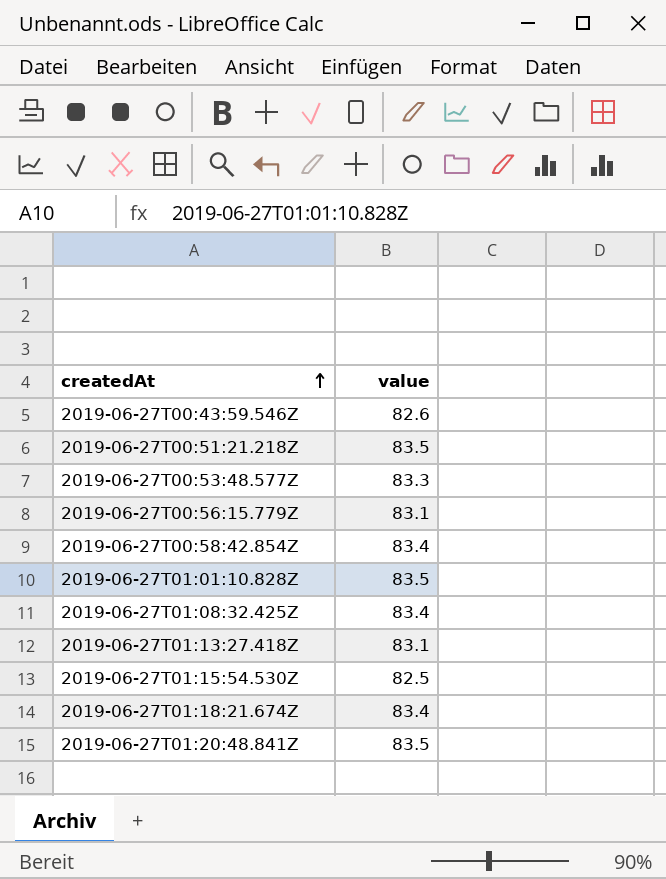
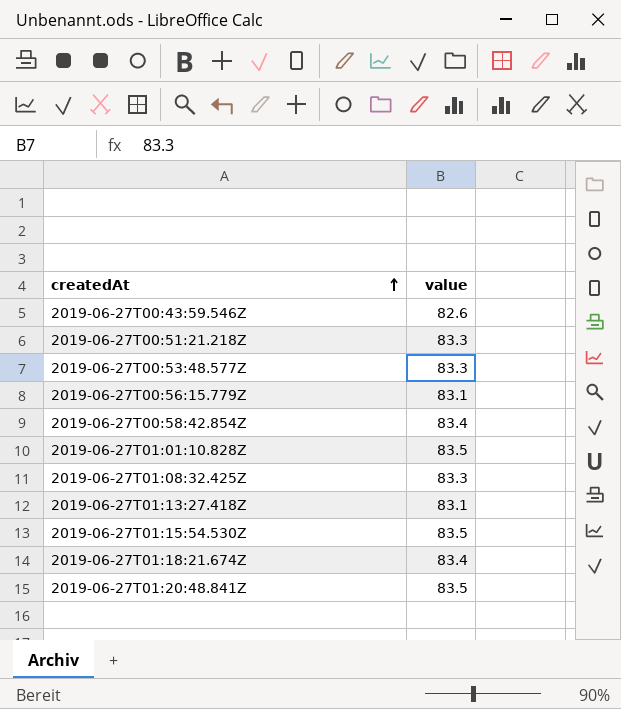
2019-06-27T00:51:21.218Z | value: 83.5 -> 83.3
2019-06-27T01:08:32.425Z | value: 83.4 -> 83.3
2019-06-27T01:15:54.530Z | value: 82.5 -> 83.5

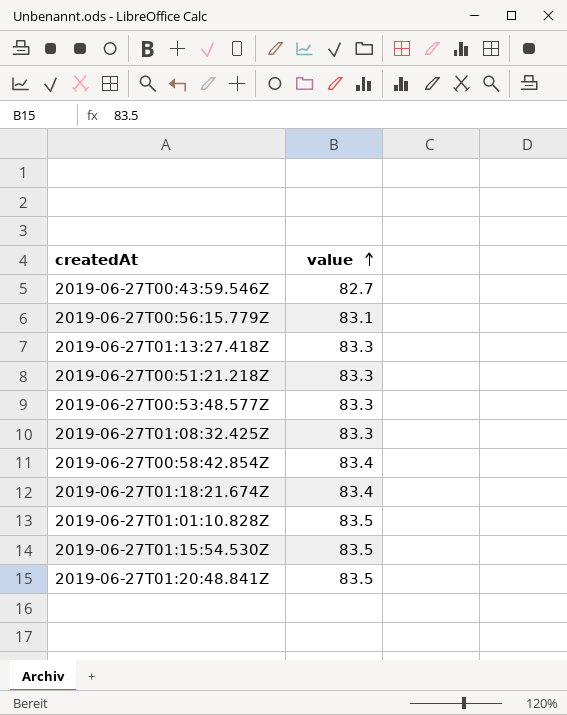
row order: createdAt ascending -> value ascending
2019-06-27T00:43:59.546Z | value: 82.6 -> 82.7
2019-06-27T01:13:27.418Z | value: 83.1 -> 83.3

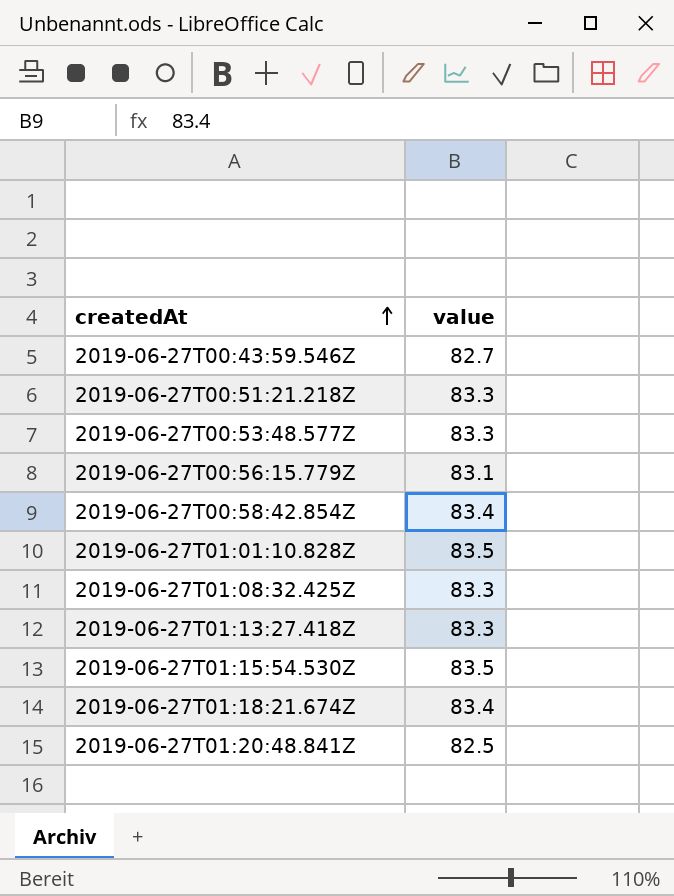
row order: value ascending -> createdAt ascending
2019-06-27T01:20:48.841Z | value: 83.5 -> 82.5

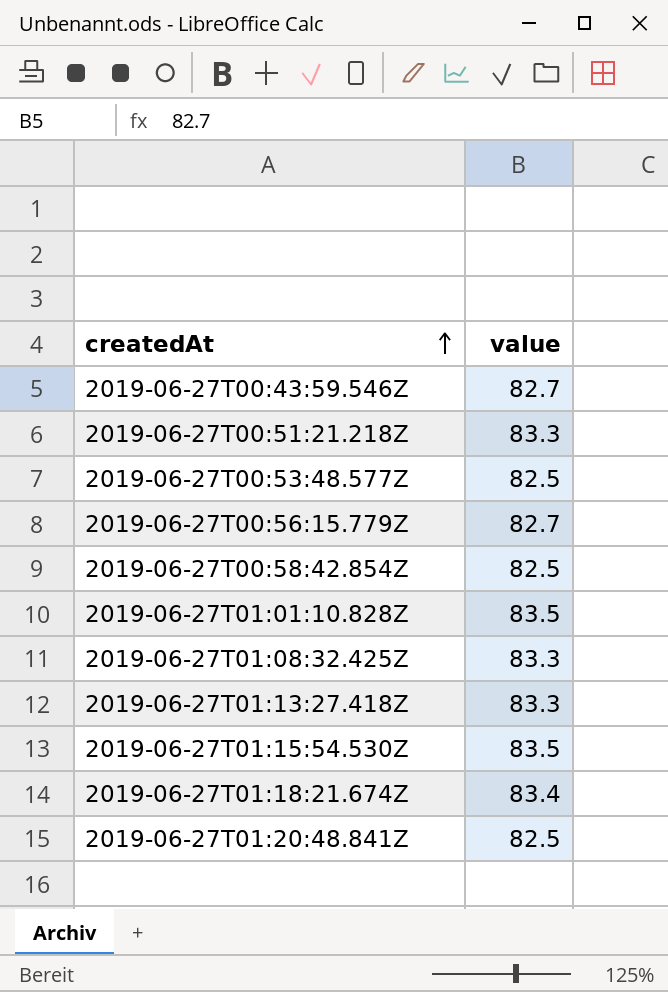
2019-06-27T00:53:48.577Z | value: 83.3 -> 82.5
2019-06-27T00:56:15.779Z | value: 83.1 -> 82.7
2019-06-27T00:58:42.854Z | value: 83.4 -> 82.5

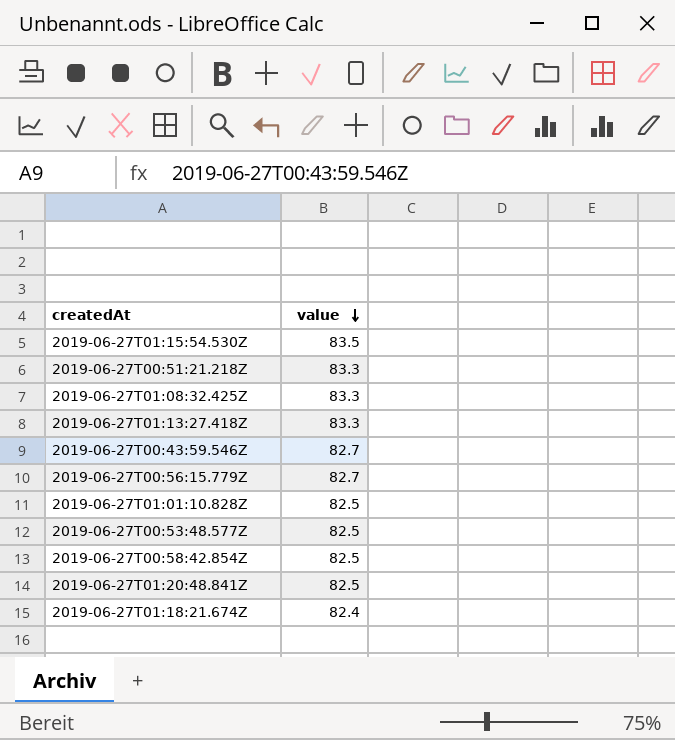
row order: createdAt ascending -> value descending
2019-06-27T01:01:10.828Z | value: 83.5 -> 82.5
2019-06-27T01:18:21.674Z | value: 83.4 -> 82.4

